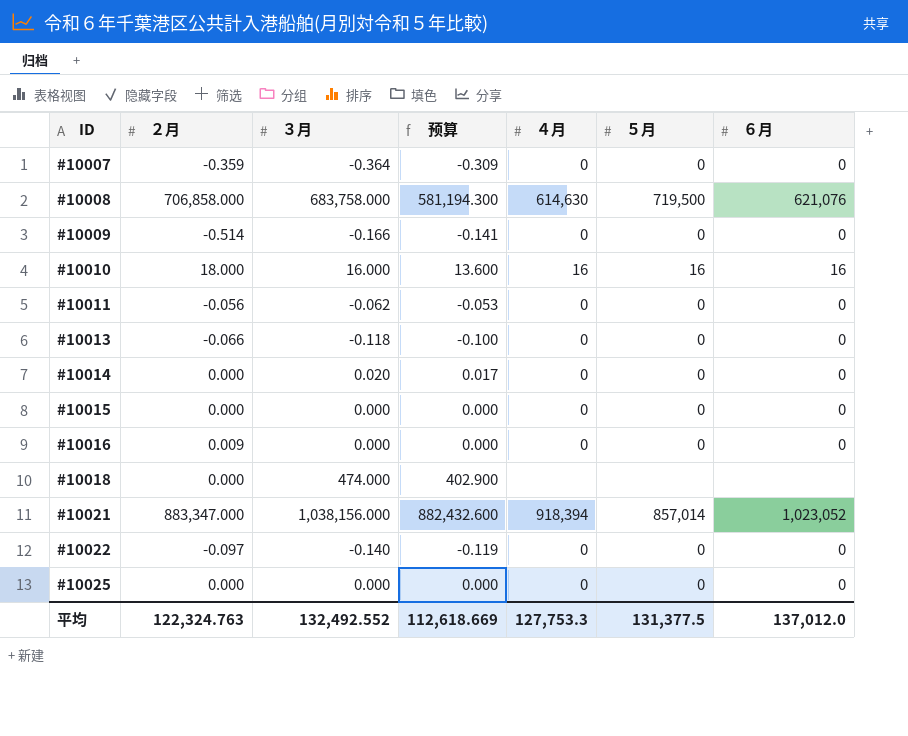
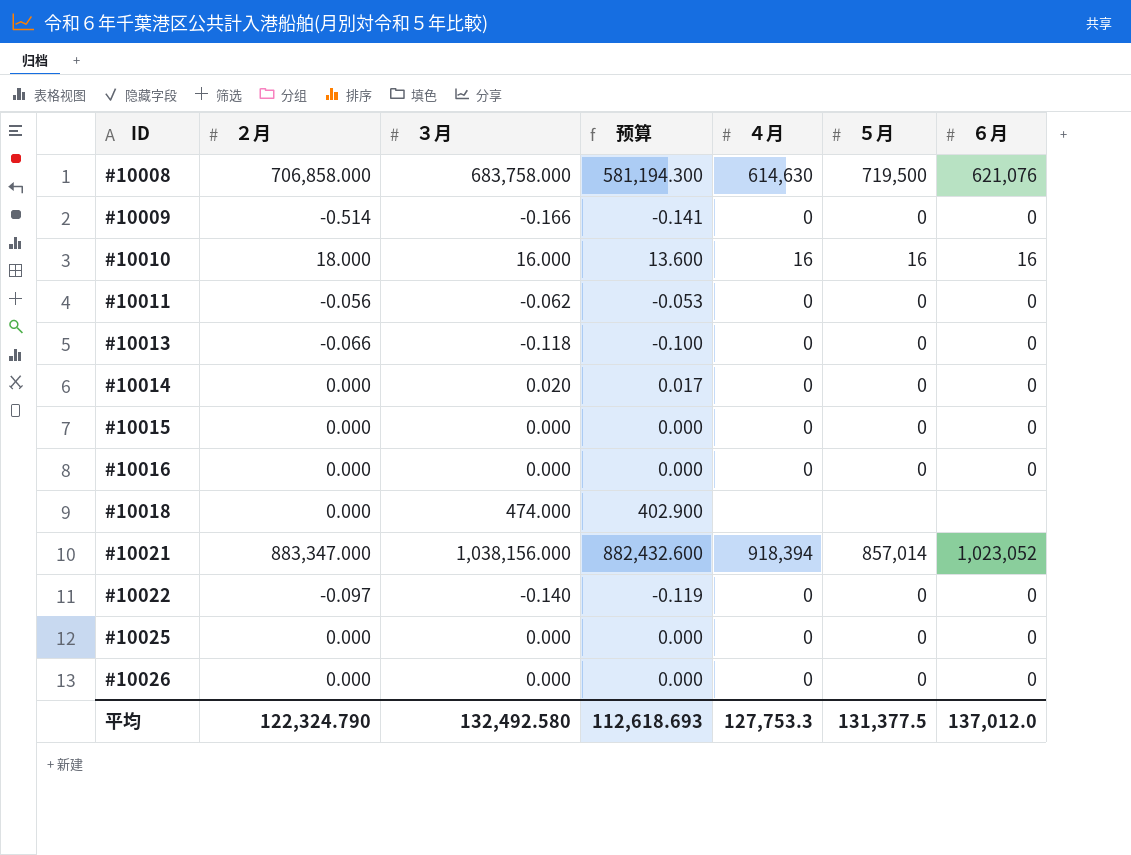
row #10007: -0.359 | -0.364 | -0.309 | 0 | 0 | 0 -> none
#10016 | ２月: 0.009 -> 0.000
row #10026: none -> 0.000 | 0.000 | 0.000 | 0 | 0 | 0
平均 | ２月: 122,324.763 -> 122,324.790
平均 | ３月: 132,492.552 -> 132,492.580
平均 | 预算: 112,618.669 -> 112,618.693

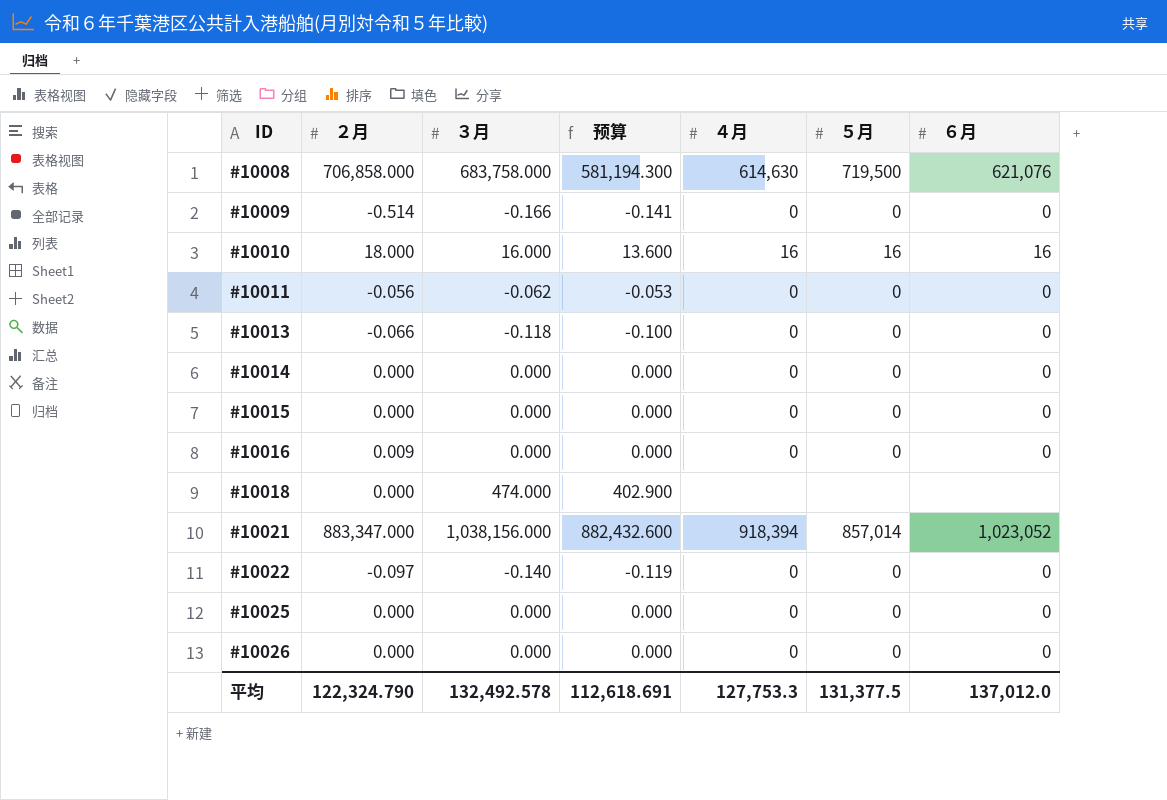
#10014 | ３月: 0.020 -> 0.000
#10014 | 预算: 0.017 -> 0.000
#10016 | ２月: 0.000 -> 0.009
平均 | ３月: 132,492.580 -> 132,492.578
平均 | 预算: 112,618.693 -> 112,618.691

